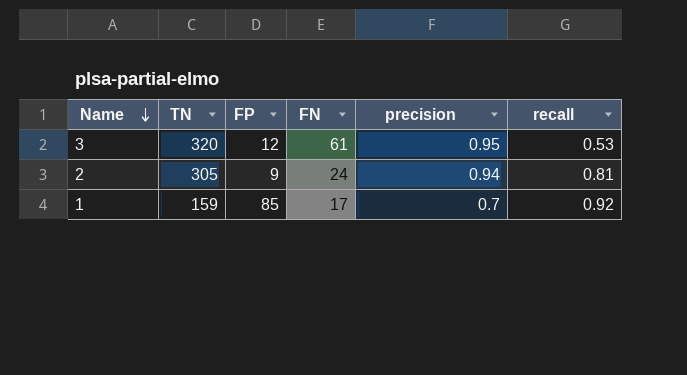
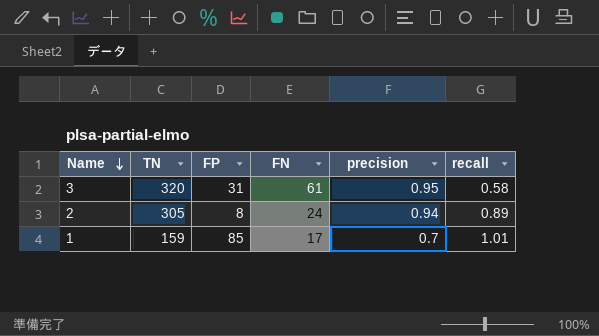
3 | FP: 12 -> 31
3 | recall: 0.53 -> 0.58
2 | FP: 9 -> 8
2 | recall: 0.81 -> 0.89
1 | recall: 0.92 -> 1.01

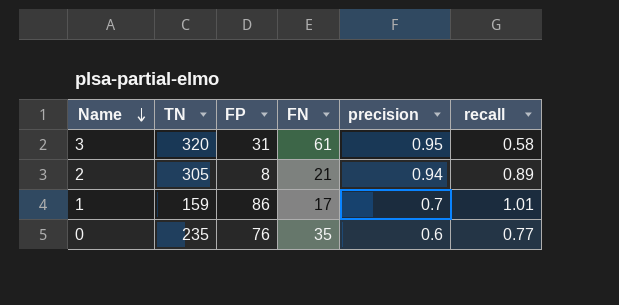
2 | FN: 24 -> 21
1 | FP: 85 -> 86
row 0: none -> 235 | 76 | 35 | 0.6 | 0.77

